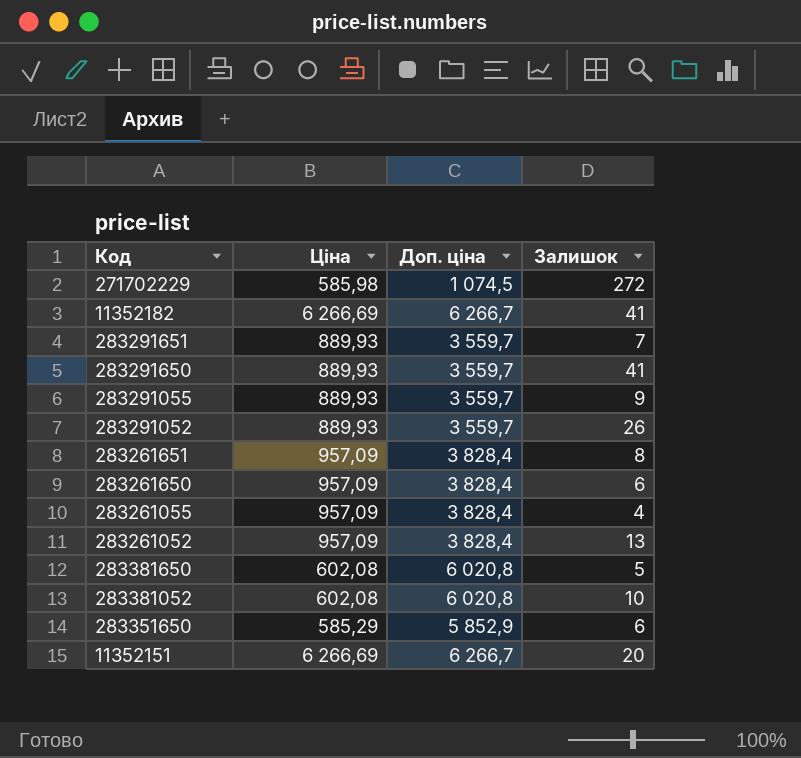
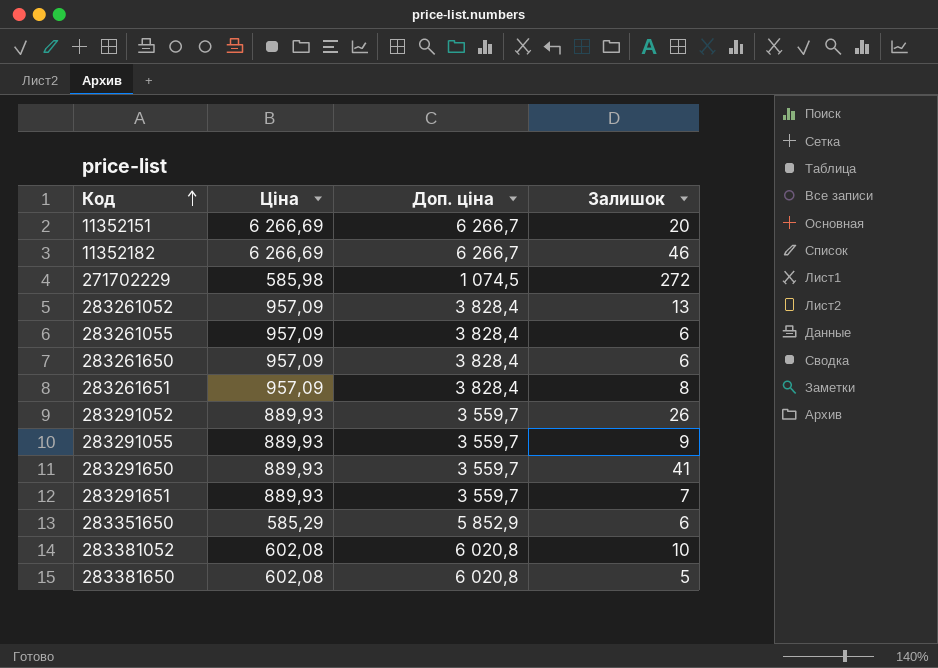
row order: none -> Код ascending
11352182 | Залишок: 41 -> 46
283261055 | Залишок: 4 -> 6

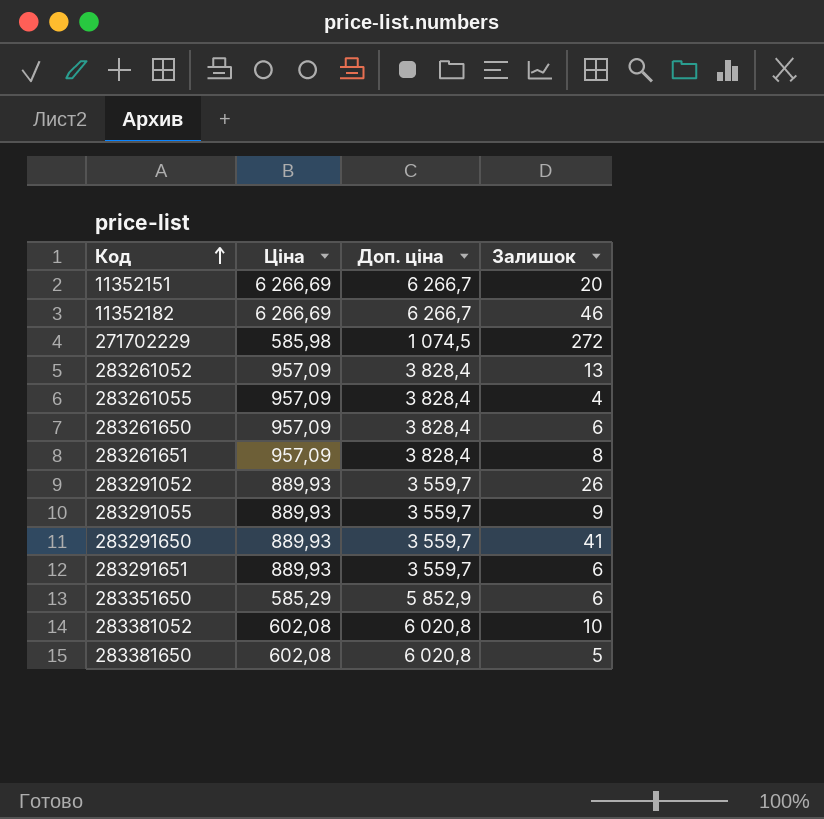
283261055 | Залишок: 6 -> 4
283291651 | Залишок: 7 -> 6

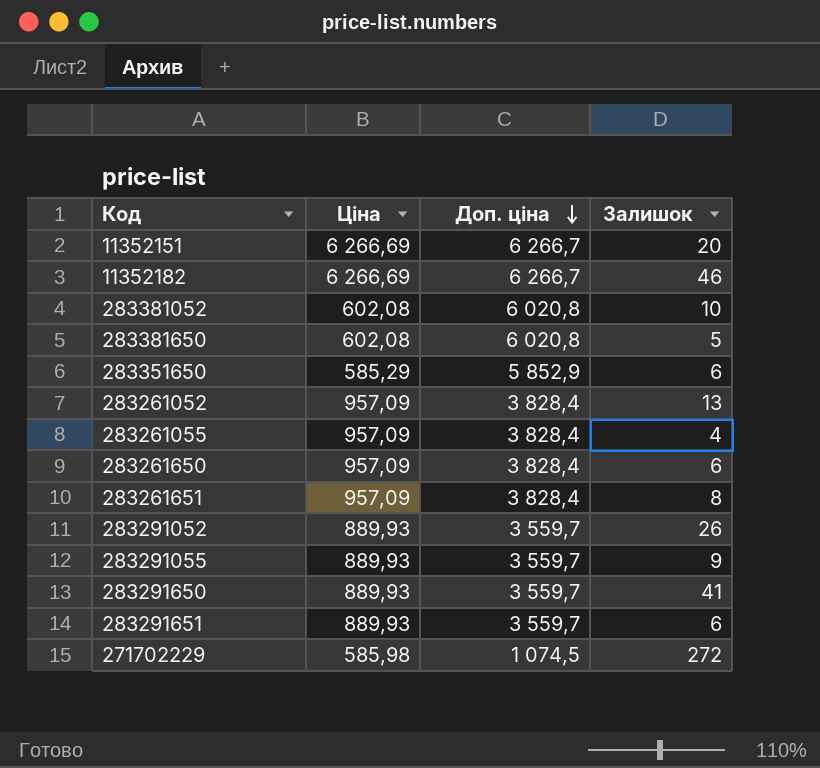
row order: Код ascending -> Доп. ціна descending

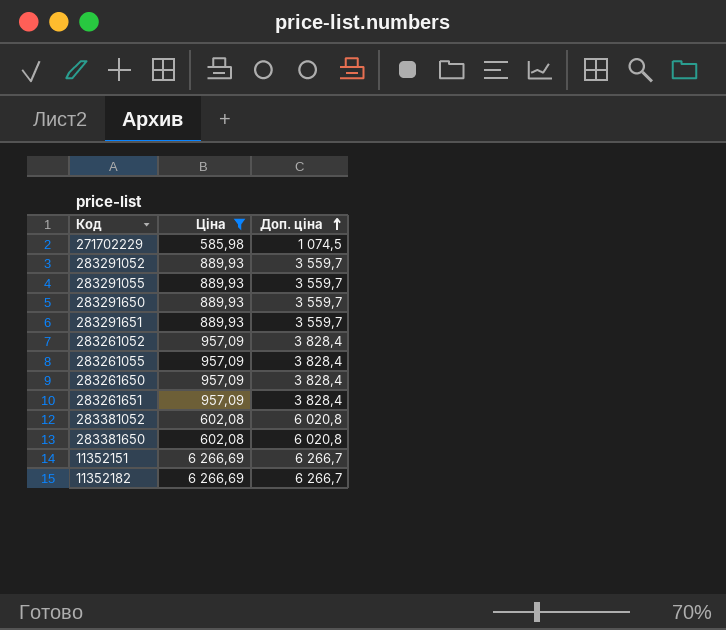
filter: none -> Ціна != 585,29
row order: Доп. ціна descending -> Доп. ціна ascending
column Залишок | position: 4 -> none

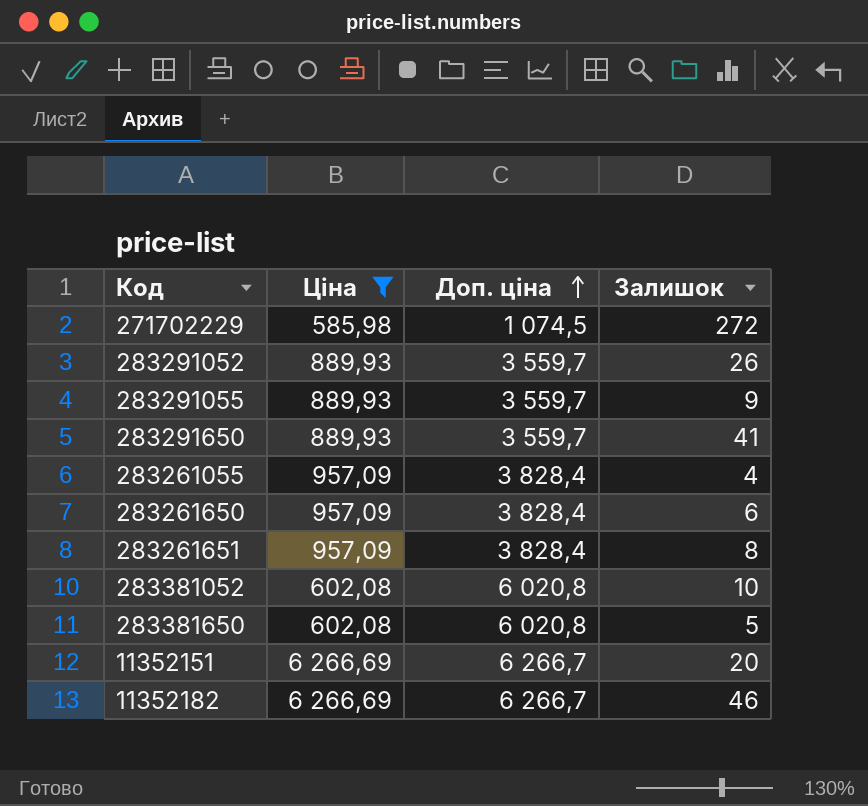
column Залишок | position: none -> 4
row 283291651: 889,93 | 3 559,7 -> none
row 283261052: 957,09 | 3 828,4 -> none

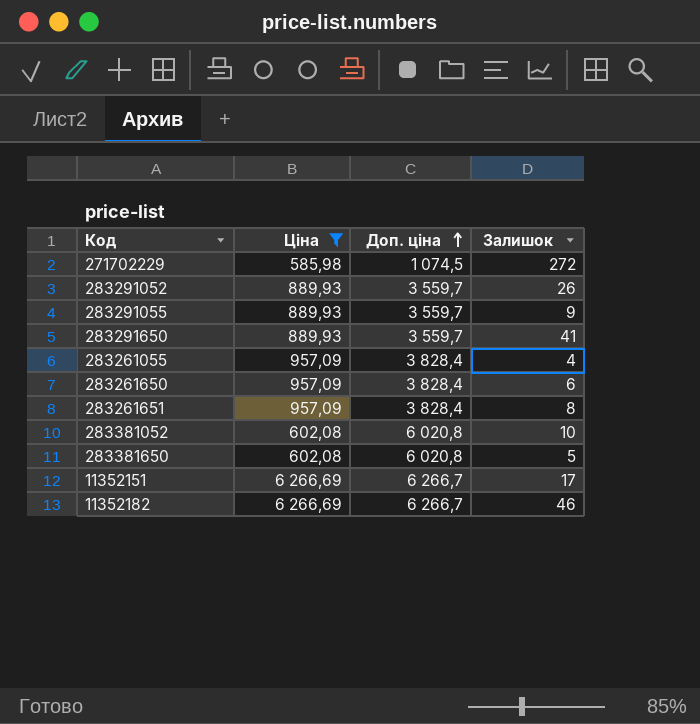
11352151 | Залишок: 20 -> 17

